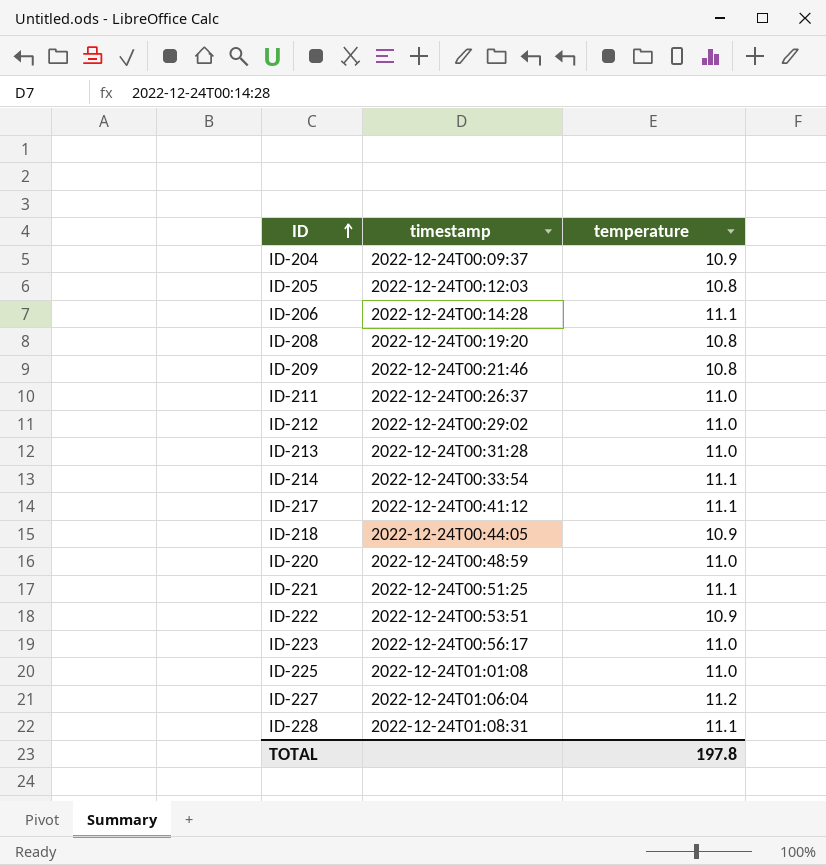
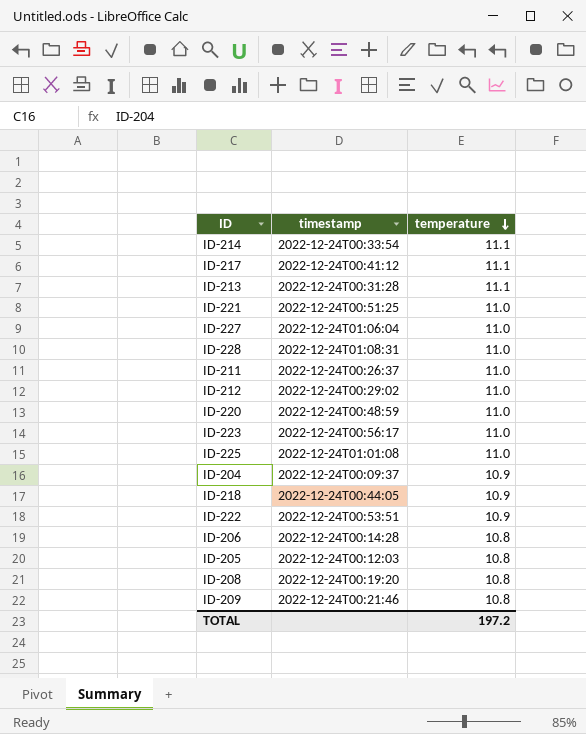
row order: ID ascending -> temperature descending
ID-213 | temperature: 11.0 -> 11.1
ID-221 | temperature: 11.1 -> 11.0
ID-227 | temperature: 11.2 -> 11.0
ID-228 | temperature: 11.1 -> 11.0
ID-206 | temperature: 11.1 -> 10.8
TOTAL | temperature: 197.8 -> 197.2

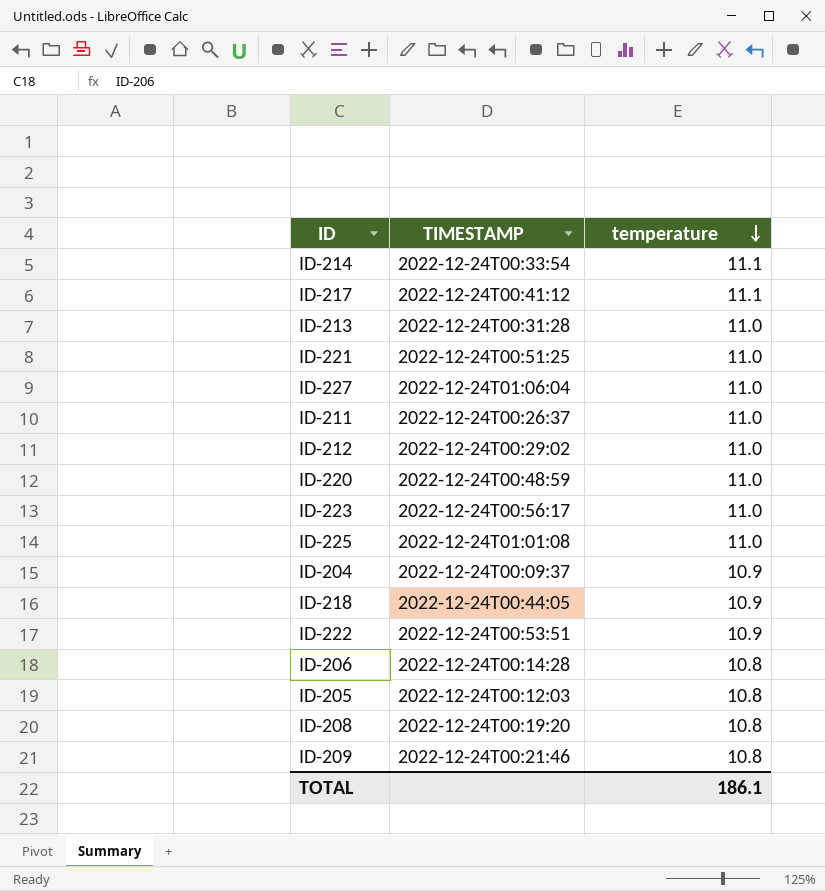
column name: timestamp -> TIMESTAMP
row ID-228: 2022-12-24T01:08:31 | 11.0 -> none
ID-213 | temperature: 11.1 -> 11.0
TOTAL | temperature: 197.2 -> 186.1

